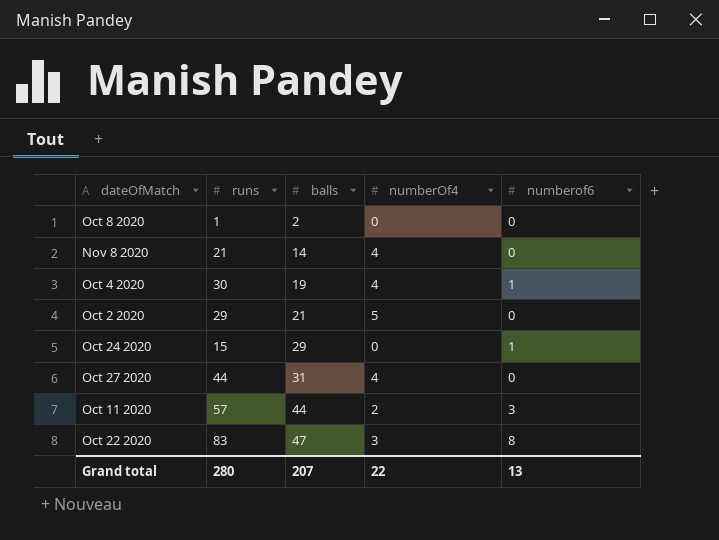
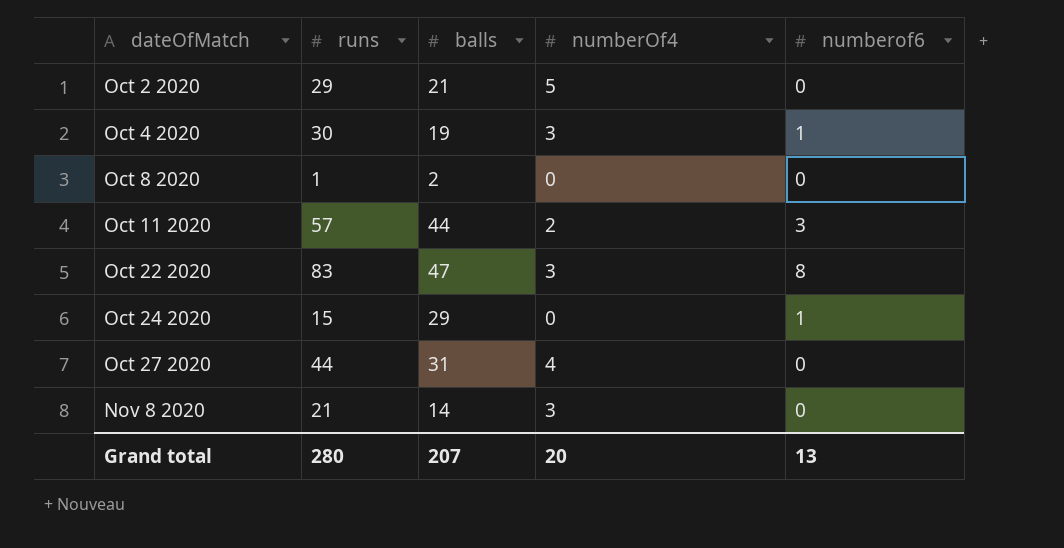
row order: balls ascending -> dateOfMatch ascending
Oct 4 2020 | numberOf4: 4 -> 3
Nov 8 2020 | numberOf4: 4 -> 3
Grand total | numberOf4: 22 -> 20

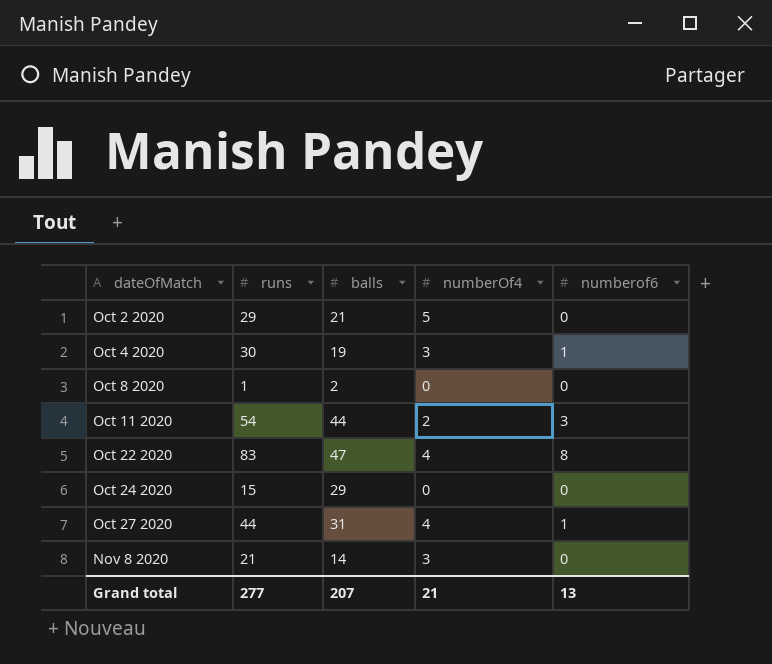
Oct 11 2020 | runs: 57 -> 54
Oct 22 2020 | numberOf4: 3 -> 4
Oct 24 2020 | numberof6: 1 -> 0
Oct 27 2020 | numberof6: 0 -> 1
Grand total | runs: 280 -> 277
Grand total | numberOf4: 20 -> 21

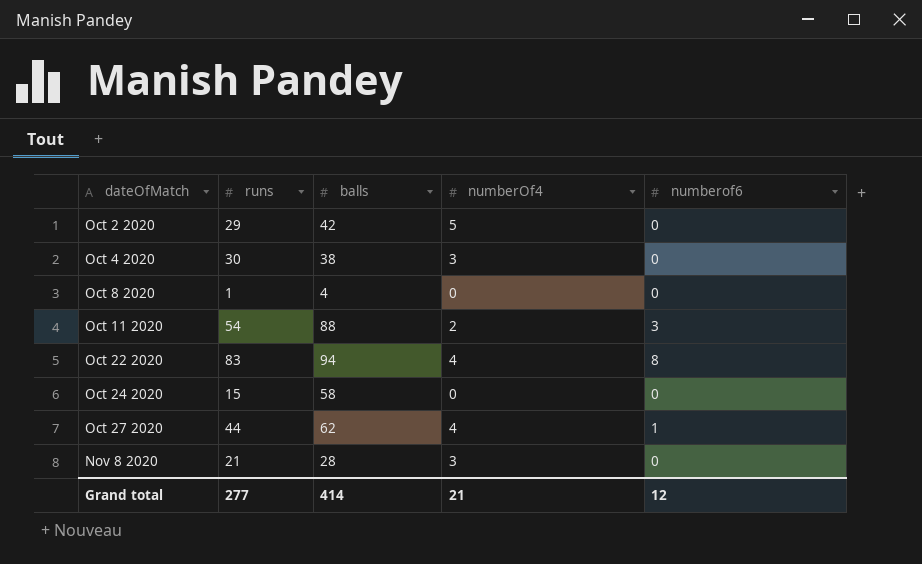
Oct 2 2020 | balls: 21 -> 42
Oct 4 2020 | balls: 19 -> 38
Oct 4 2020 | numberof6: 1 -> 0
Oct 8 2020 | balls: 2 -> 4
Oct 11 2020 | balls: 44 -> 88
Oct 22 2020 | balls: 47 -> 94
Oct 24 2020 | balls: 29 -> 58
Oct 27 2020 | balls: 31 -> 62
Nov 8 2020 | balls: 14 -> 28
Grand total | balls: 207 -> 414
Grand total | numberof6: 13 -> 12

